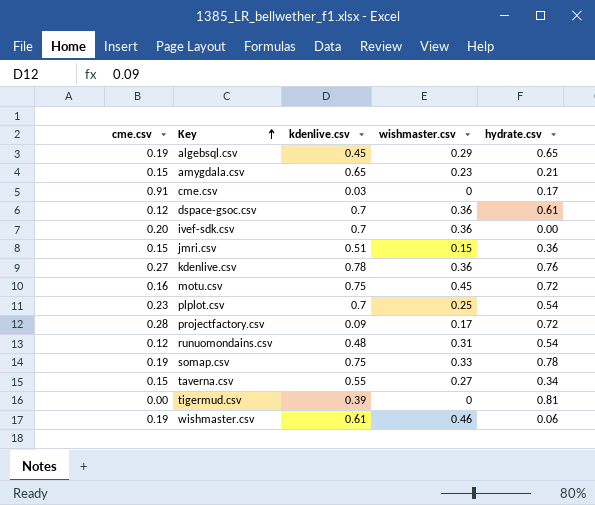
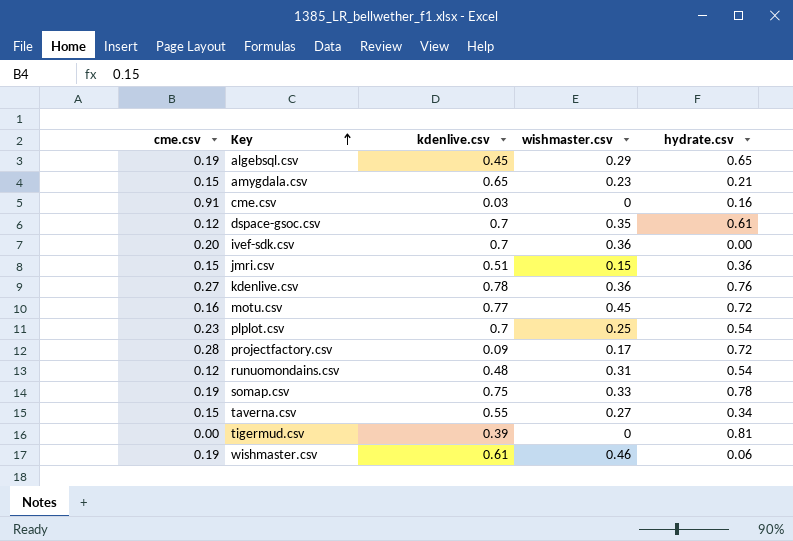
cme.csv | hydrate.csv: 0.17 -> 0.16
dspace-gsoc.csv | wishmaster.csv: 0.36 -> 0.35
motu.csv | kdenlive.csv: 0.75 -> 0.77

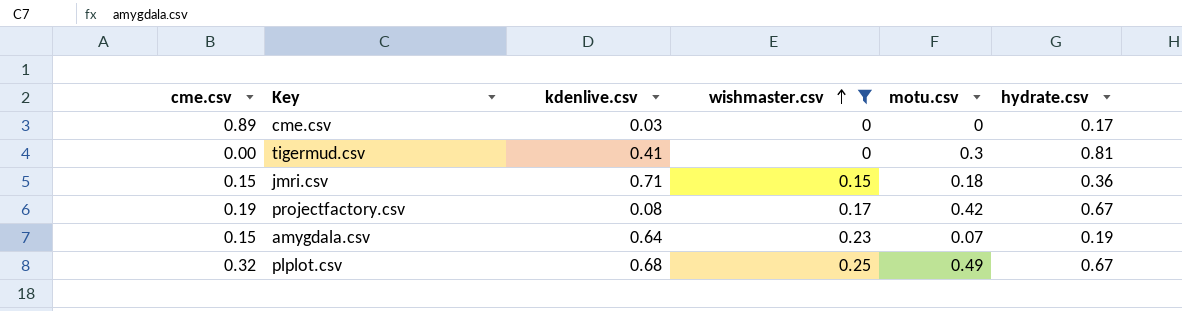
filter: none -> wishmaster.csv <= 0.25
row order: Key ascending -> wishmaster.csv ascending
column motu.csv | position: none -> 5
cme.csv | cme.csv: 0.91 -> 0.89
cme.csv | hydrate.csv: 0.16 -> 0.17
tigermud.csv | kdenlive.csv: 0.39 -> 0.41
jmri.csv | kdenlive.csv: 0.51 -> 0.71
projectfactory.csv | cme.csv: 0.28 -> 0.19
projectfactory.csv | kdenlive.csv: 0.09 -> 0.08
projectfactory.csv | hydrate.csv: 0.72 -> 0.67
amygdala.csv | kdenlive.csv: 0.65 -> 0.64
amygdala.csv | hydrate.csv: 0.21 -> 0.19
plplot.csv | cme.csv: 0.23 -> 0.32
plplot.csv | kdenlive.csv: 0.7 -> 0.68
plplot.csv | hydrate.csv: 0.54 -> 0.67

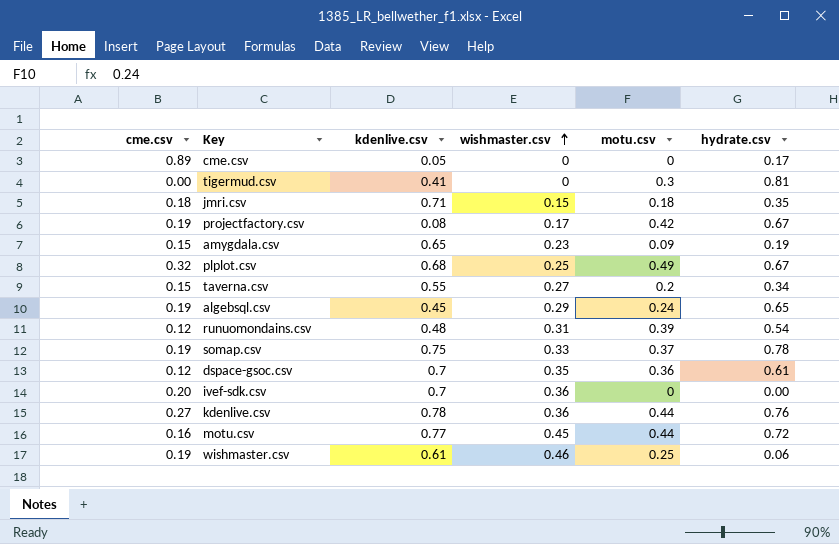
filter: wishmaster.csv <= 0.25 -> none
cme.csv | kdenlive.csv: 0.03 -> 0.05
jmri.csv | cme.csv: 0.15 -> 0.18
jmri.csv | hydrate.csv: 0.36 -> 0.35
amygdala.csv | kdenlive.csv: 0.64 -> 0.65
amygdala.csv | motu.csv: 0.07 -> 0.09

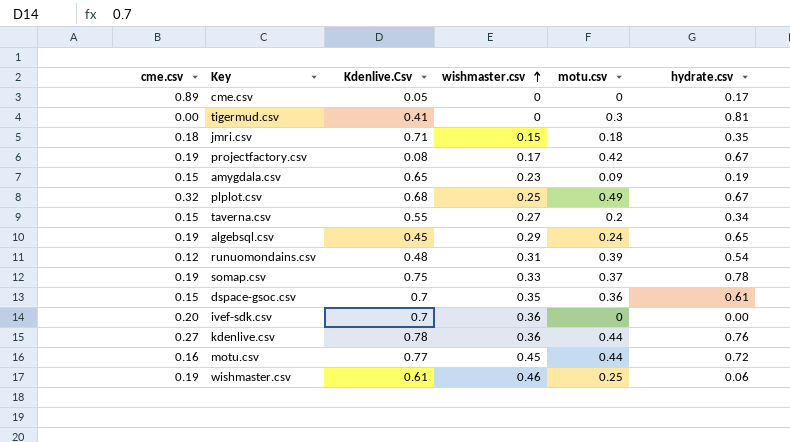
column name: kdenlive.csv -> Kdenlive.Csv
dspace-gsoc.csv | cme.csv: 0.12 -> 0.15

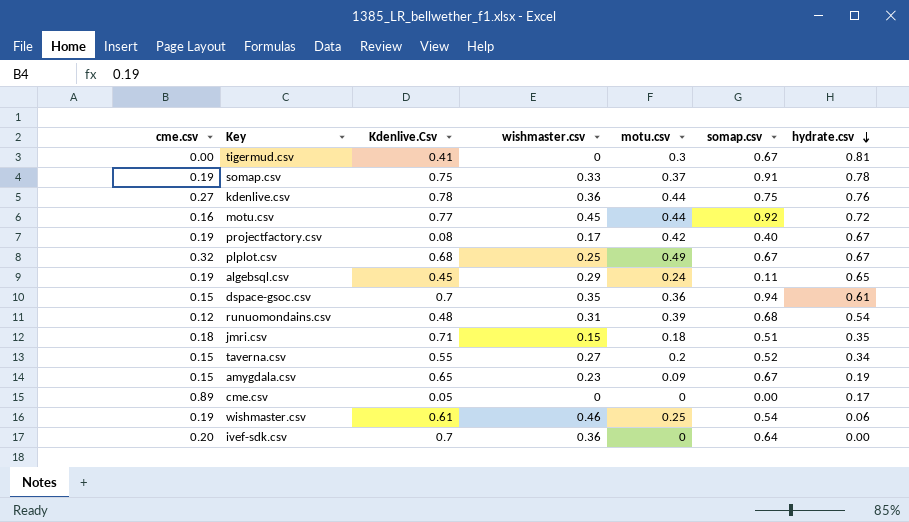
row order: wishmaster.csv ascending -> hydrate.csv descending
column somap.csv | position: none -> 6

